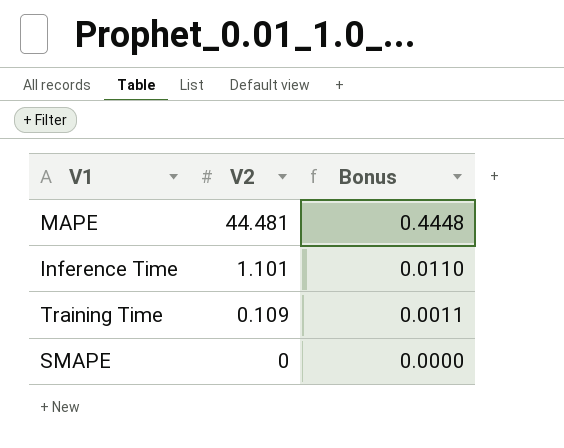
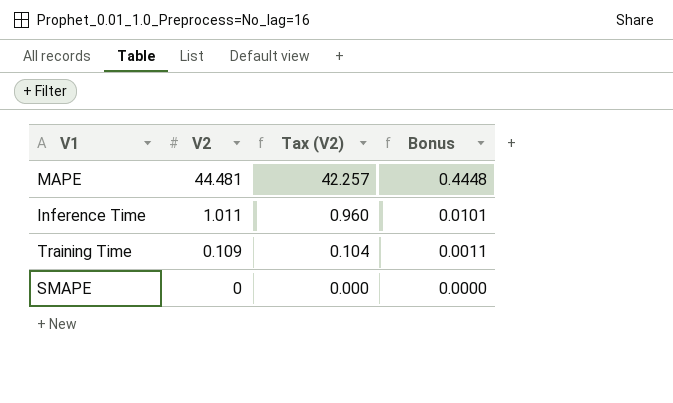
column Tax (V2) | formula: none -> [V2] * 0.95
Inference Time | V2: 1.101 -> 1.011
Inference Time | Bonus: 0.0110 -> 0.0101

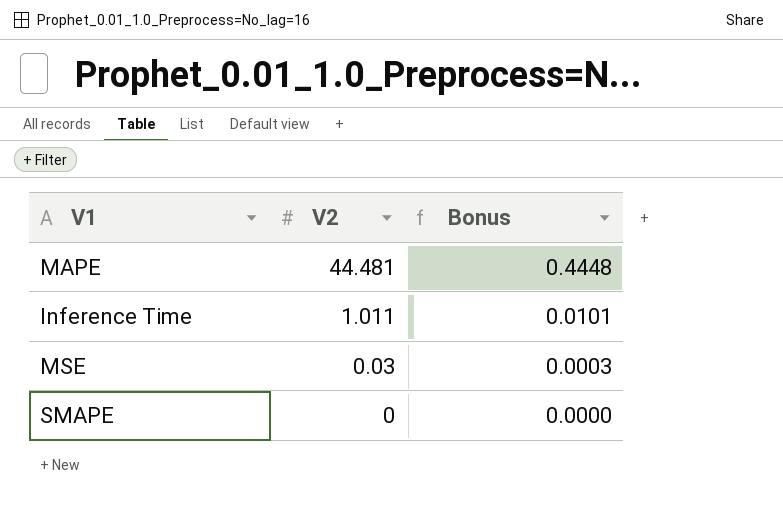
column Tax (V2) | formula: [V2] * 0.95 -> none
row Training Time: 0.109 | 0.104 | 0.0011 -> none
row MSE: none -> 0.03 | 0.0003

